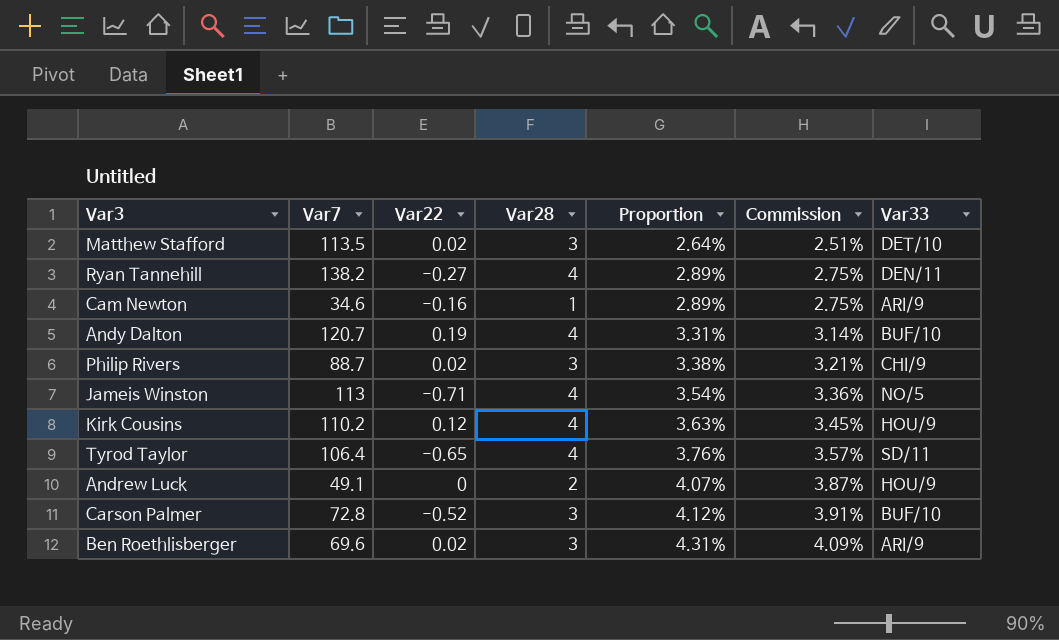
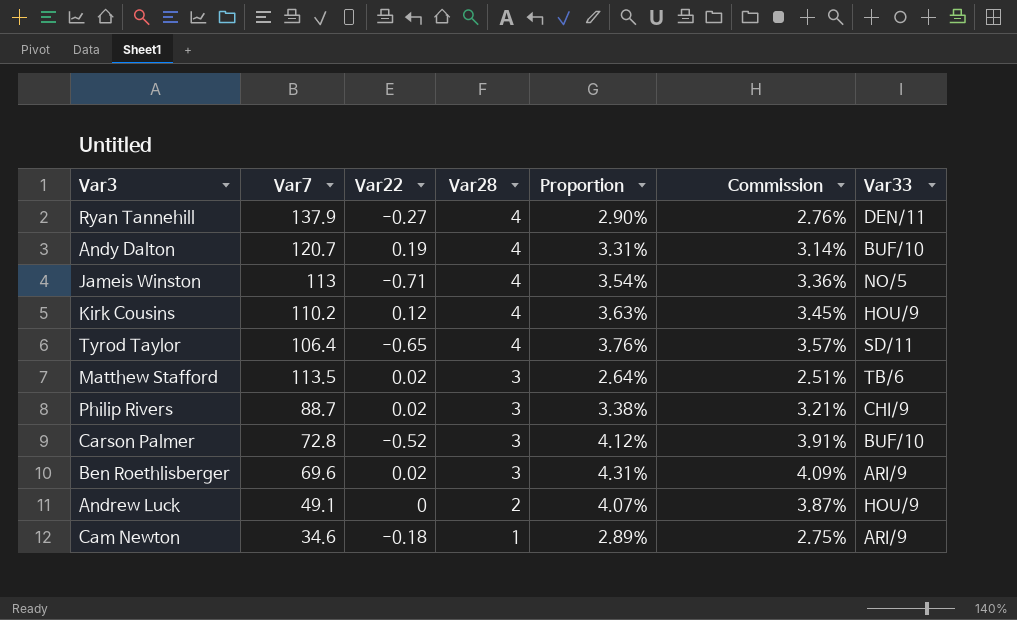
row order: Proportion ascending -> Var28 descending
Ryan Tannehill | Var7: 138.2 -> 137.9
Ryan Tannehill | Proportion: 2.89% -> 2.90%
Ryan Tannehill | Commission: 2.75% -> 2.76%
Matthew Stafford | Var33: DET/10 -> TB/6
Cam Newton | Var22: -0.16 -> -0.18

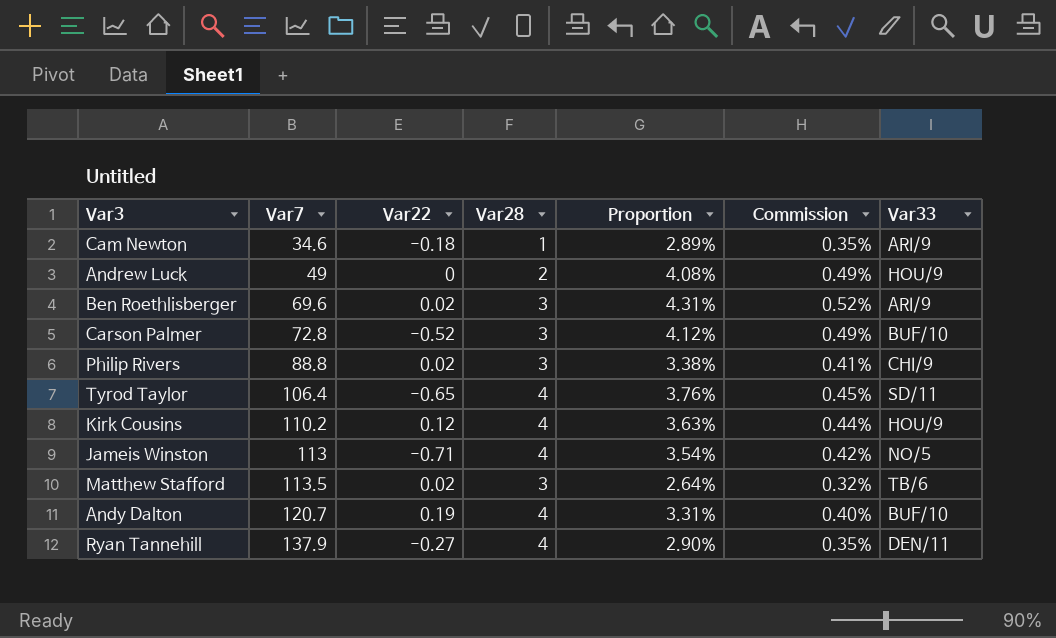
row order: Var28 descending -> Var7 ascending
column Commission | formula: [Proportion] * 0.95 -> [Proportion] * 0.12
Andrew Luck | Var7: 49.1 -> 49
Andrew Luck | Proportion: 4.07% -> 4.08%
Philip Rivers | Var7: 88.7 -> 88.8

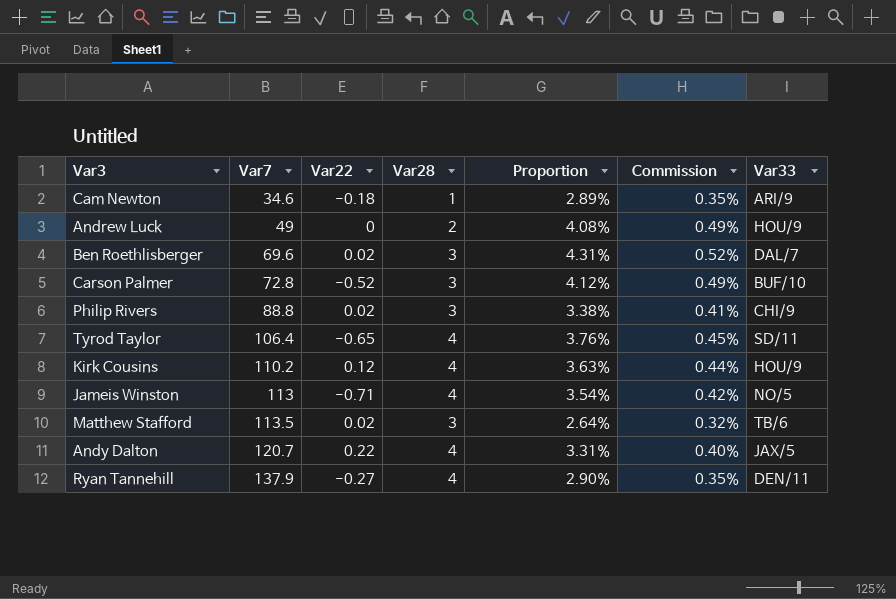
Ben Roethlisberger | Var33: ARI/9 -> DAL/7
Andy Dalton | Var22: 0.19 -> 0.22
Andy Dalton | Var33: BUF/10 -> JAX/5

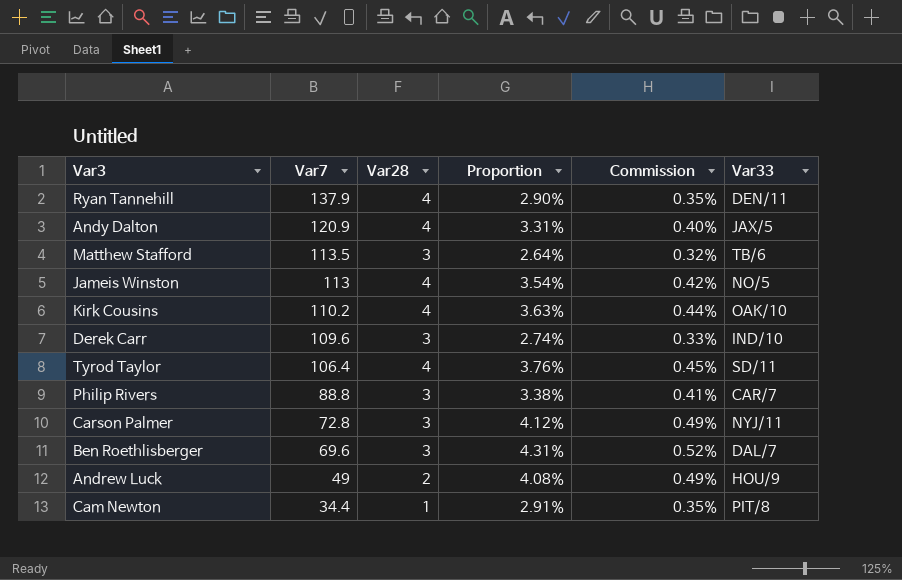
row order: Var7 ascending -> Var7 descending
column Var22 | position: 3 -> none
Andy Dalton | Var7: 120.7 -> 120.9
Kirk Cousins | Var33: HOU/9 -> OAK/10
row Derek Carr: none -> 109.6 | 3 | 2.74% | 0.33% | IND/10
Philip Rivers | Var33: CHI/9 -> CAR/7
Carson Palmer | Var33: BUF/10 -> NYJ/11
Cam Newton | Var7: 34.6 -> 34.4
Cam Newton | Proportion: 2.89% -> 2.91%
Cam Newton | Var33: ARI/9 -> PIT/8

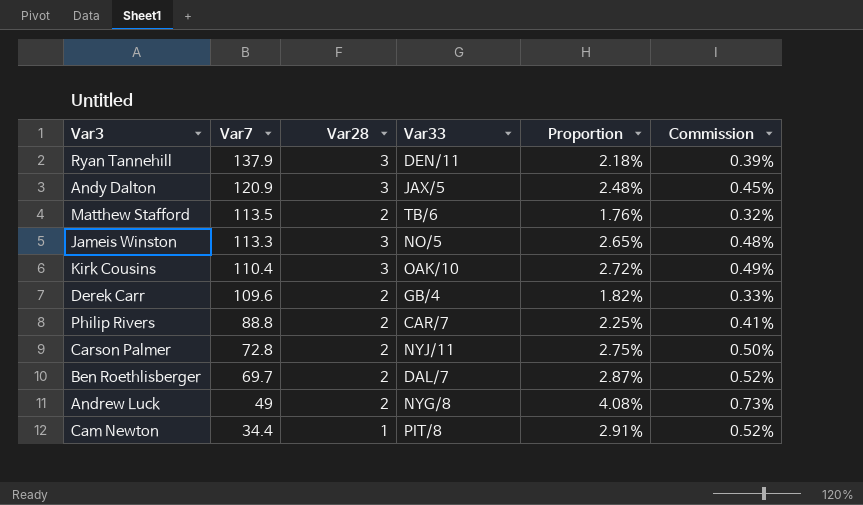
column Var33 | position: 6 -> 4
column Commission | formula: [Proportion] * 0.12 -> [Proportion] * 0.18
row Tyrod Taylor: 106.4 | 4 | 3.76% | 0.45% | SD/11 -> none
Ryan Tannehill | Var28: 4 -> 3
Ryan Tannehill | Proportion: 2.90% -> 2.18%
Andy Dalton | Var28: 4 -> 3
Andy Dalton | Proportion: 3.31% -> 2.48%
Matthew Stafford | Var28: 3 -> 2
Matthew Stafford | Proportion: 2.64% -> 1.76%
Jameis Winston | Var7: 113 -> 113.3
Jameis Winston | Var28: 4 -> 3
Jameis Winston | Proportion: 3.54% -> 2.65%
Kirk Cousins | Var7: 110.2 -> 110.4
Kirk Cousins | Var28: 4 -> 3
Kirk Cousins | Proportion: 3.63% -> 2.72%
Derek Carr | Var28: 3 -> 2
Derek Carr | Var33: IND/10 -> GB/4
Derek Carr | Proportion: 2.74% -> 1.82%
Philip Rivers | Var28: 3 -> 2
Philip Rivers | Proportion: 3.38% -> 2.25%
Carson Palmer | Var28: 3 -> 2
Carson Palmer | Proportion: 4.12% -> 2.75%
Ben Roethlisberger | Var7: 69.6 -> 69.7
Ben Roethlisberger | Var28: 3 -> 2
Ben Roethlisberger | Proportion: 4.31% -> 2.87%
Andrew Luck | Var33: HOU/9 -> NYG/8

